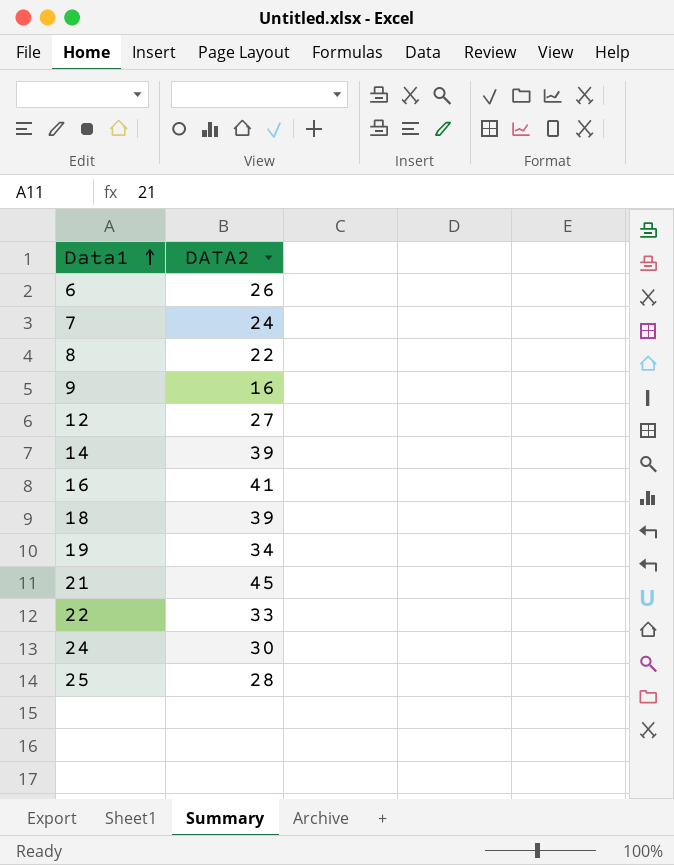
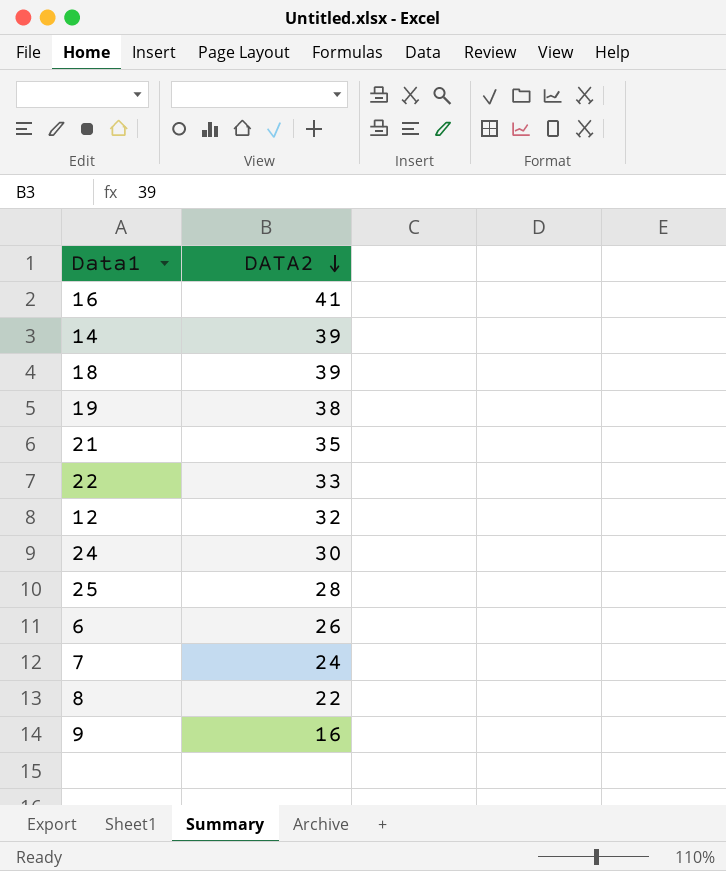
row order: Data1 ascending -> DATA2 descending
19 | DATA2: 34 -> 38
21 | DATA2: 45 -> 35
12 | DATA2: 27 -> 32

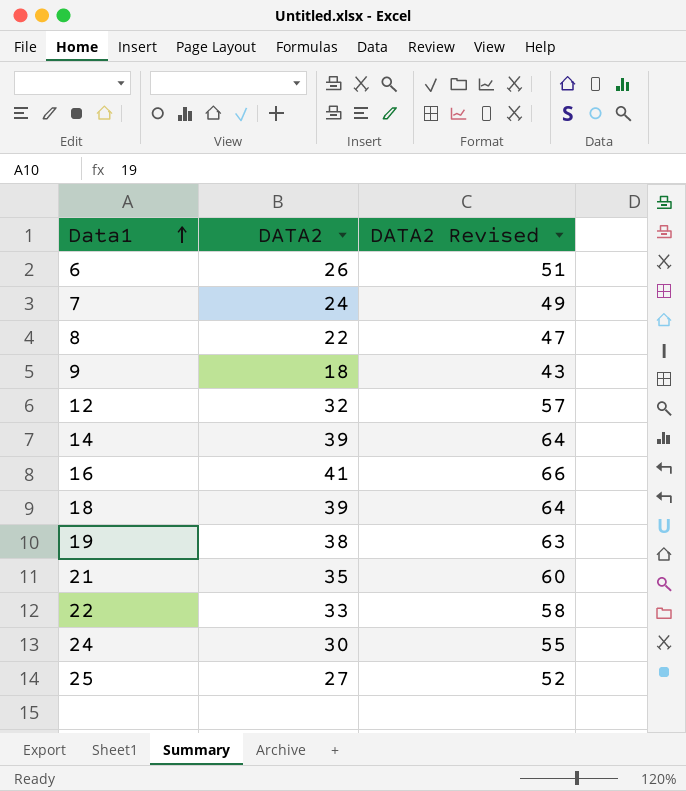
row order: DATA2 descending -> Data1 ascending
column DATA2 Revised | formula: none -> [DATA2] + 25
9 | DATA2: 16 -> 18
25 | DATA2: 28 -> 27

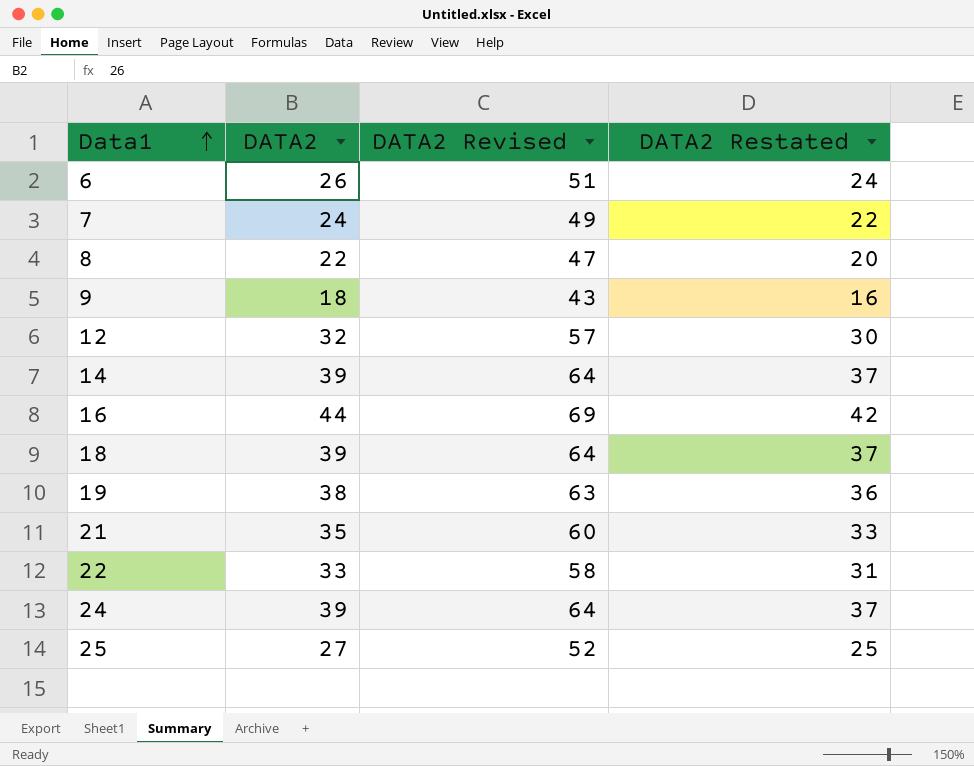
column DATA2 Restated | formula: none -> [DATA2] - 2
16 | DATA2: 41 -> 44
16 | DATA2 Revised: 66 -> 69
24 | DATA2: 30 -> 39
24 | DATA2 Revised: 55 -> 64

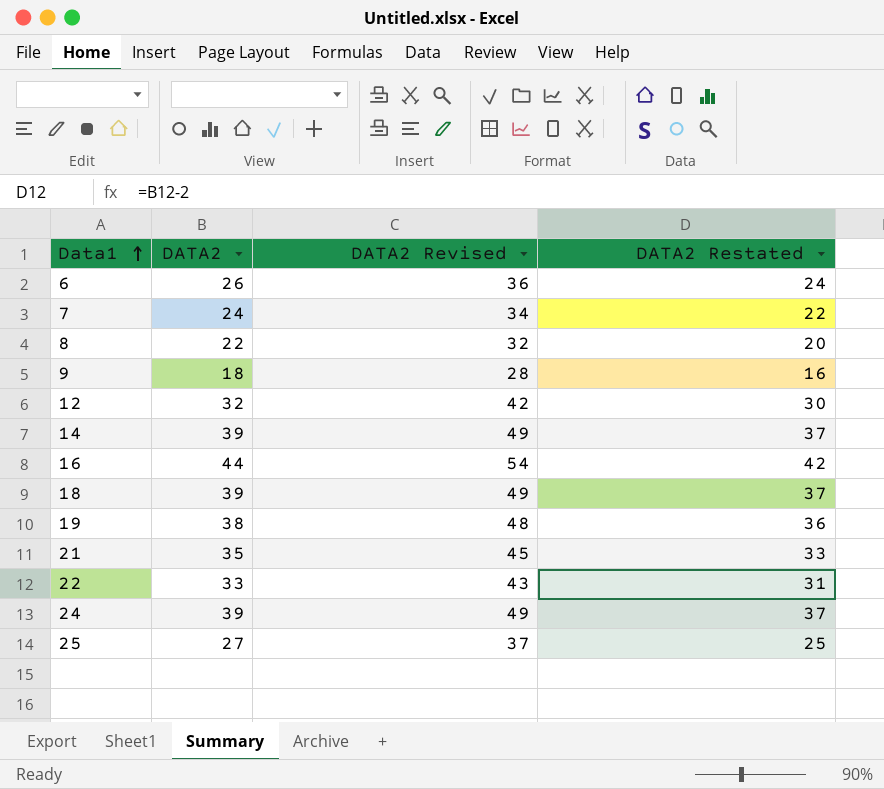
column DATA2 Revised | formula: [DATA2] + 25 -> [DATA2] + 10

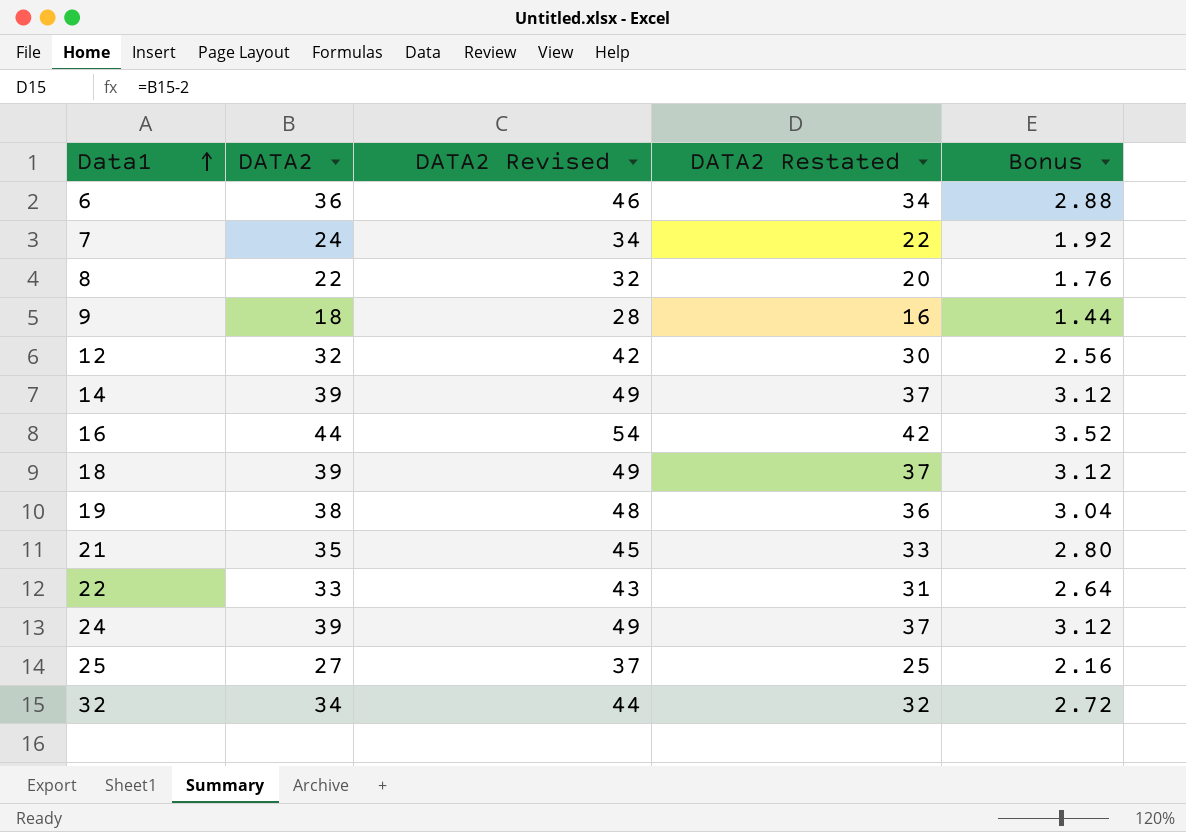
column Bonus | formula: none -> [DATA2] * 0.08
6 | DATA2: 26 -> 36
6 | DATA2 Revised: 36 -> 46
6 | DATA2 Restated: 24 -> 34
row 32: none -> 34 | 44 | 32 | 2.72

